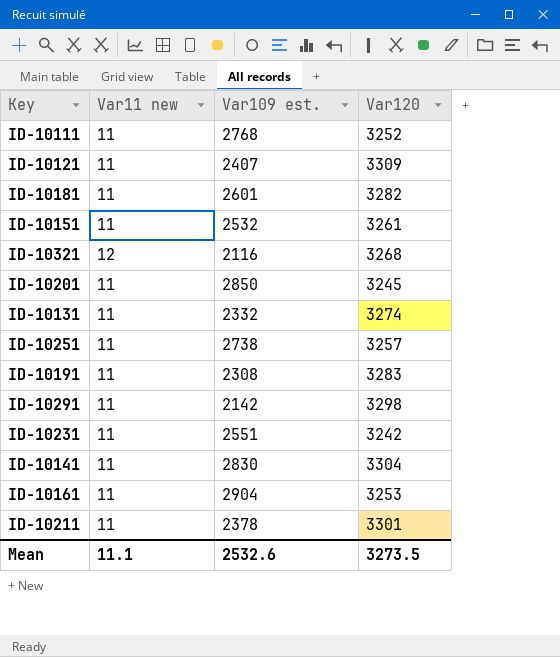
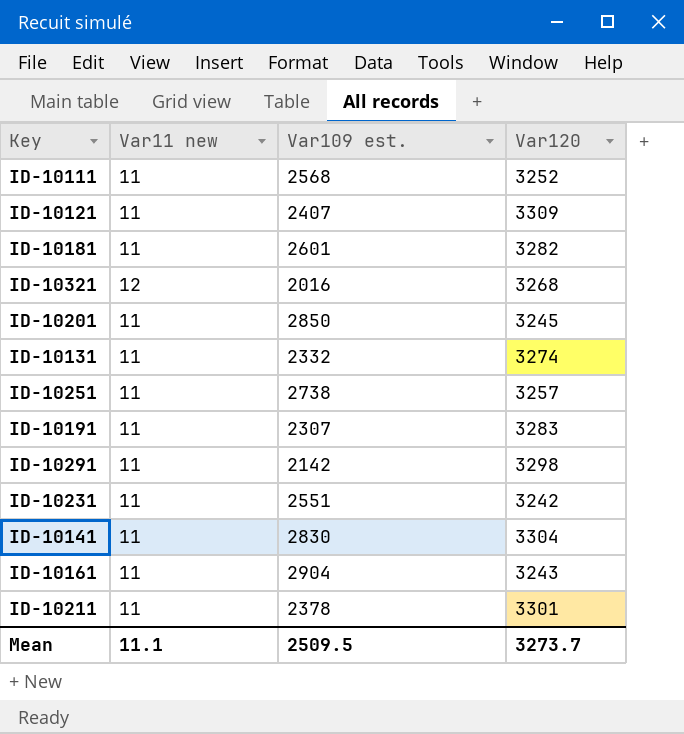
row ID-10151: 11 | 2532 | 3261 -> none
ID-10111 | Var109 est.: 2768 -> 2568
ID-10321 | Var109 est.: 2116 -> 2016
ID-10191 | Var109 est.: 2308 -> 2307
ID-10161 | Var120: 3253 -> 3243
Mean | Var109 est.: 2532.6 -> 2509.5
Mean | Var120: 3273.5 -> 3273.7

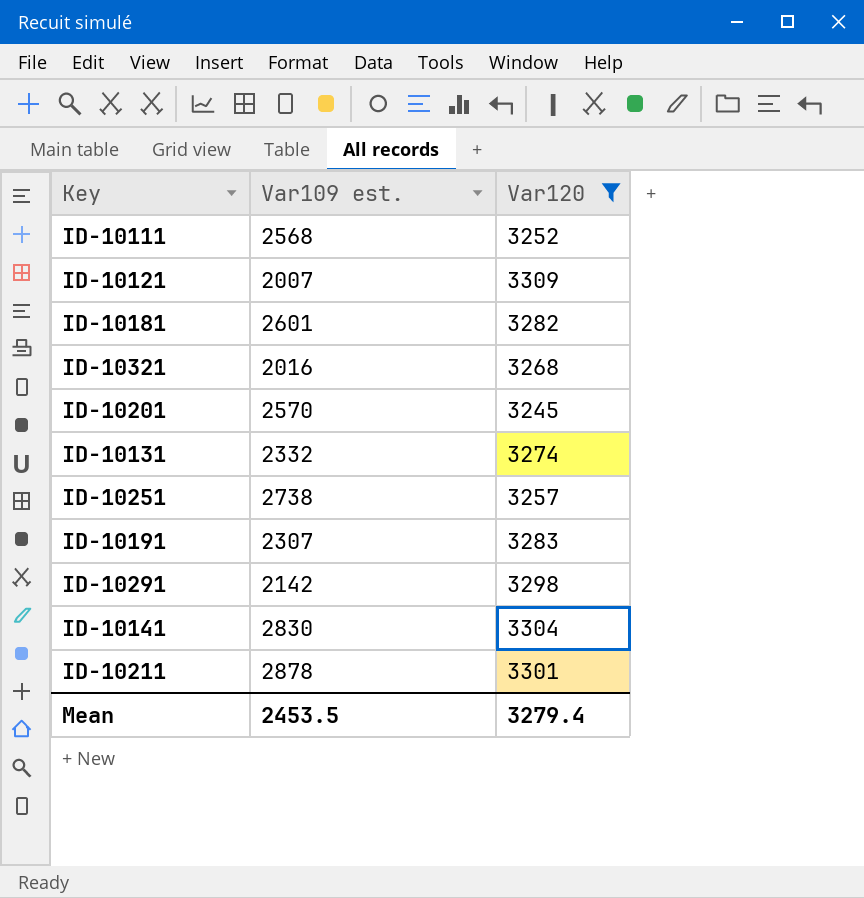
filter: none -> Var120 >= 3245
column Var11 new | position: 2 -> none
ID-10121 | Var109 est.: 2407 -> 2007
ID-10201 | Var109 est.: 2850 -> 2570
ID-10211 | Var109 est.: 2378 -> 2878
Mean | Var109 est.: 2509.5 -> 2453.5
Mean | Var120: 3273.7 -> 3279.4

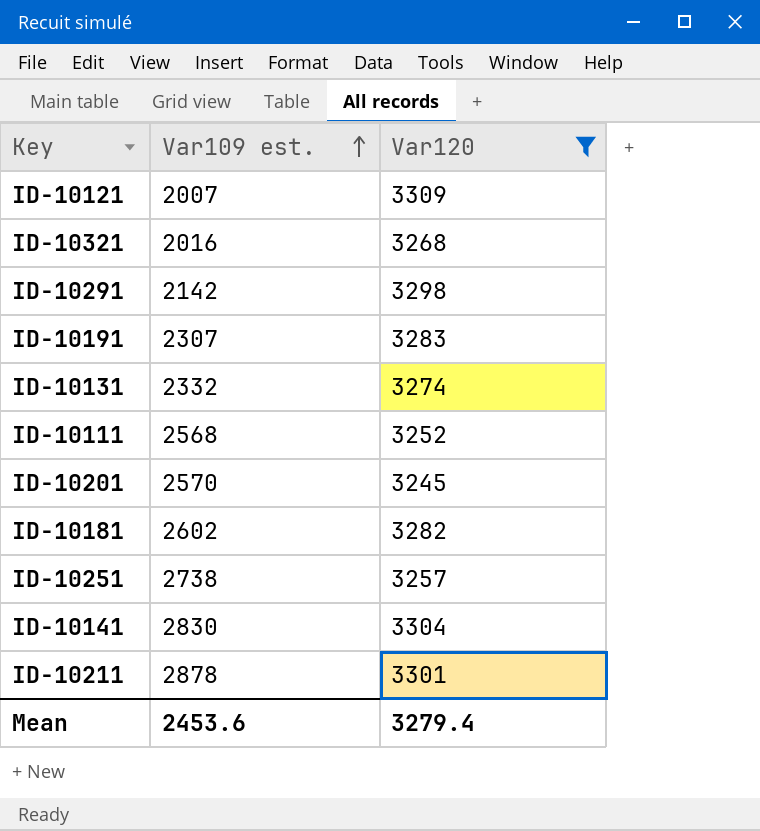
row order: none -> Var109 est. ascending
ID-10181 | Var109 est.: 2601 -> 2602
Mean | Var109 est.: 2453.5 -> 2453.6

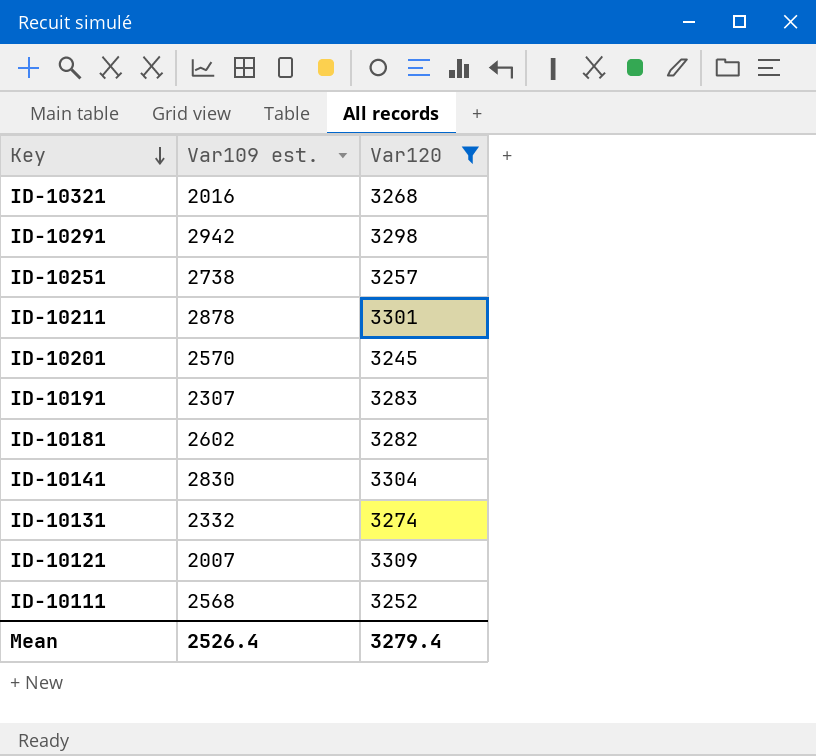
row order: Var109 est. ascending -> Key descending
ID-10291 | Var109 est.: 2142 -> 2942
Mean | Var109 est.: 2453.6 -> 2526.4

